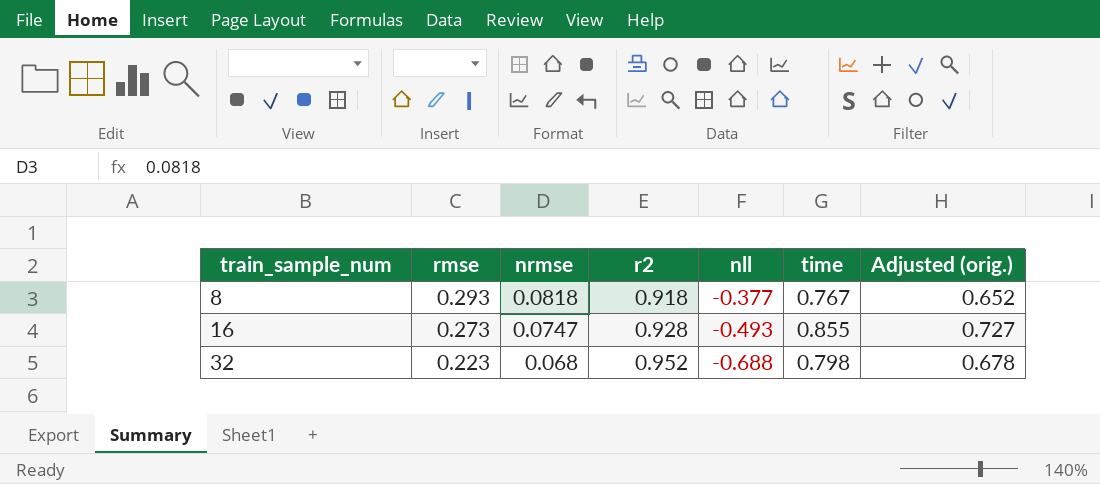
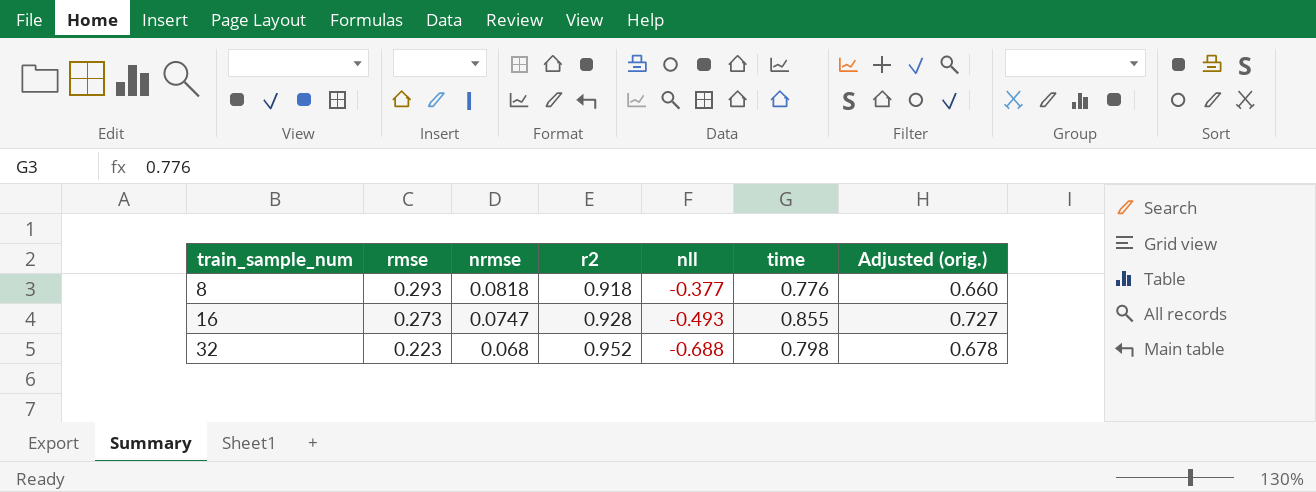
8 | time: 0.767 -> 0.776
8 | Adjusted (orig.): 0.652 -> 0.660

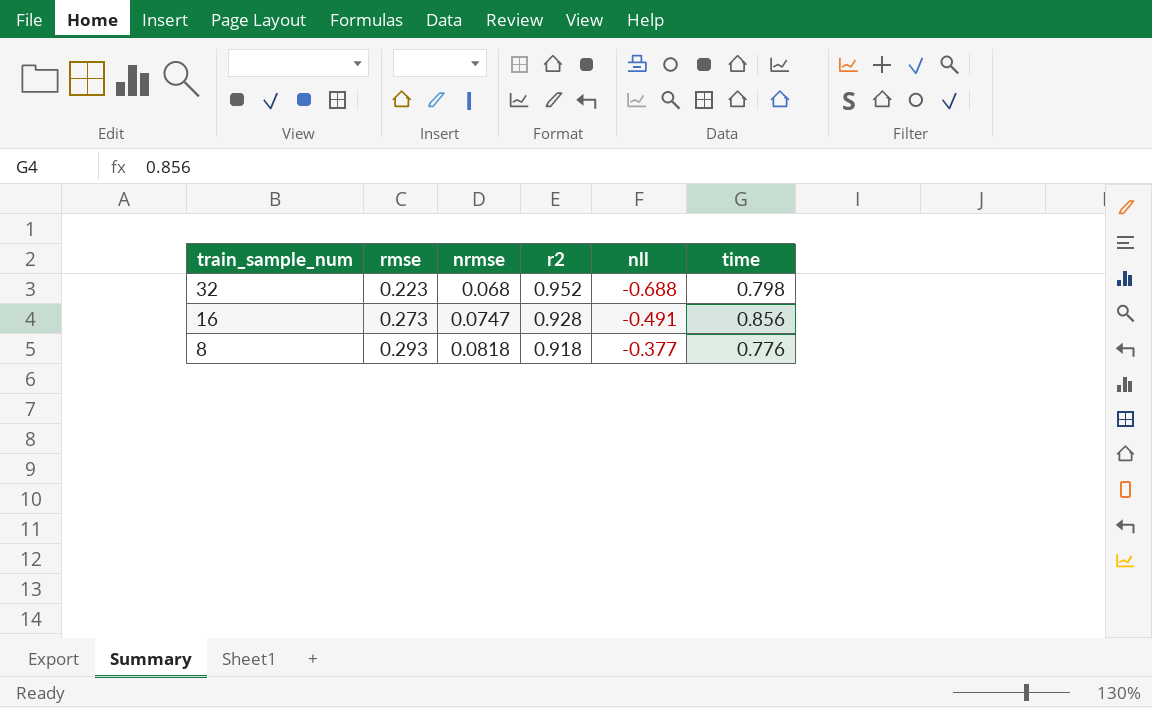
row order: train_sample_num ascending -> train_sample_num descending
column Adjusted (orig.) | formula: [time] * 0.85 -> none
16 | nll: -0.493 -> -0.491
16 | time: 0.855 -> 0.856

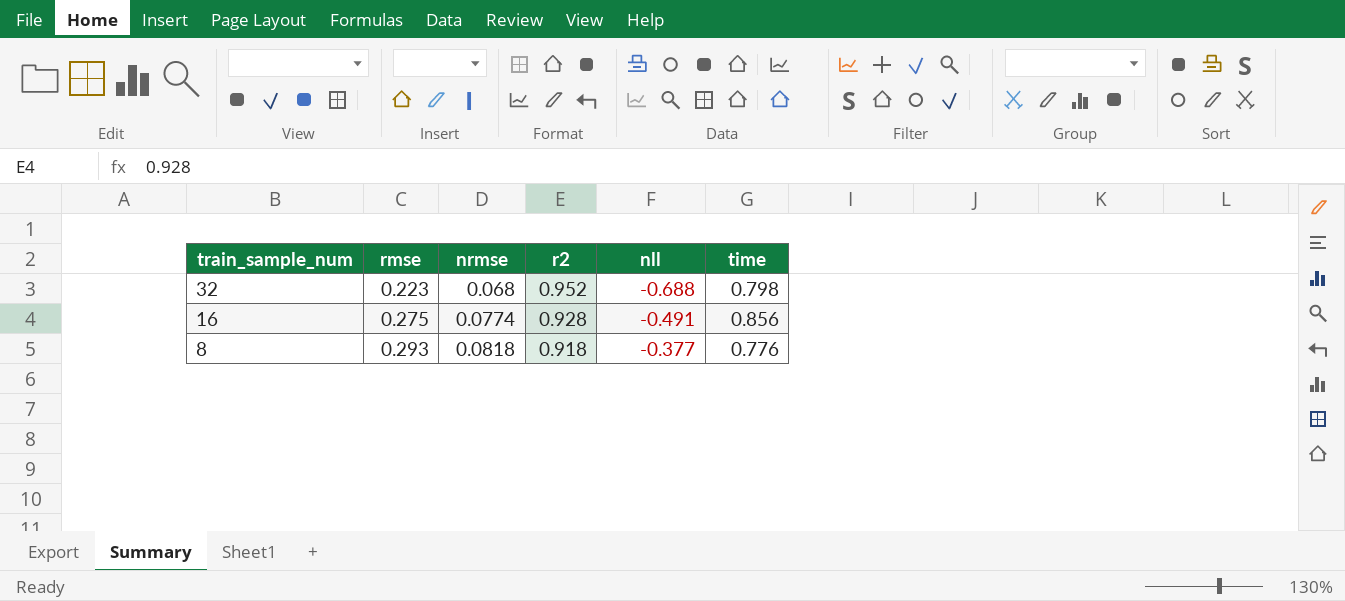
16 | rmse: 0.273 -> 0.275
16 | nrmse: 0.0747 -> 0.0774

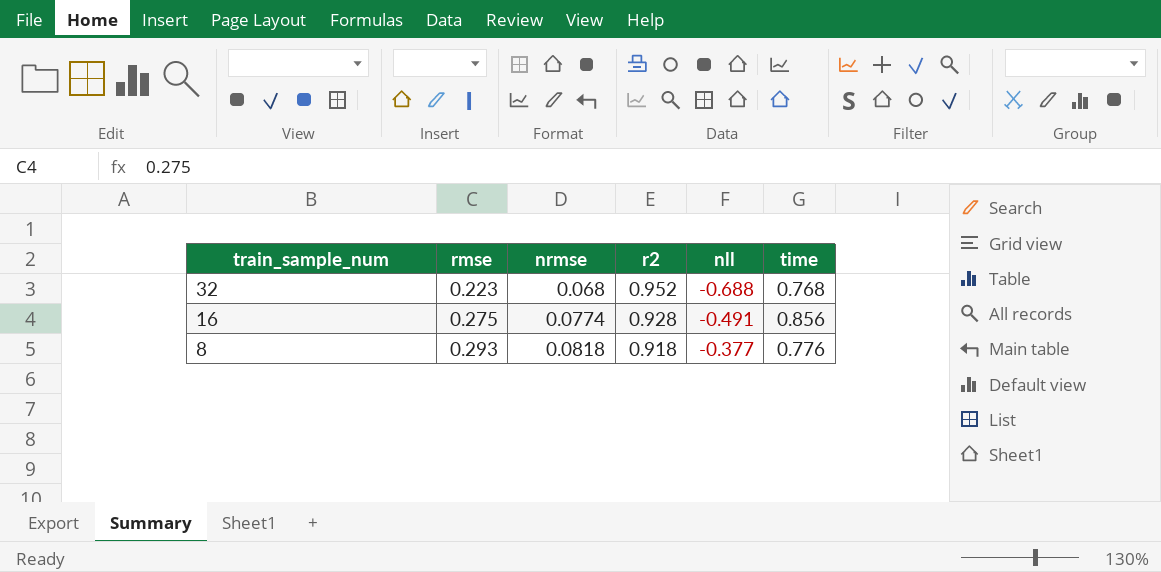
32 | time: 0.798 -> 0.768

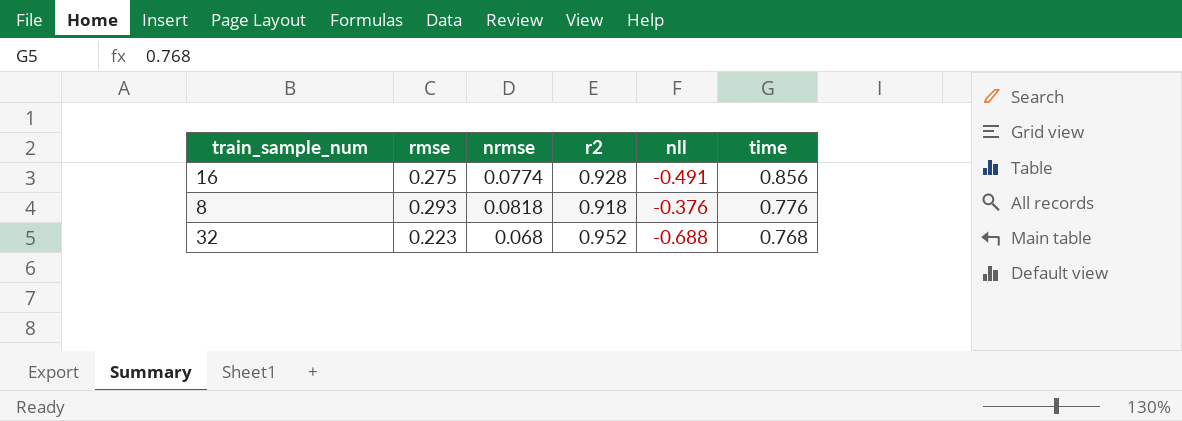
row order: train_sample_num descending -> time descending
8 | nll: -0.377 -> -0.376

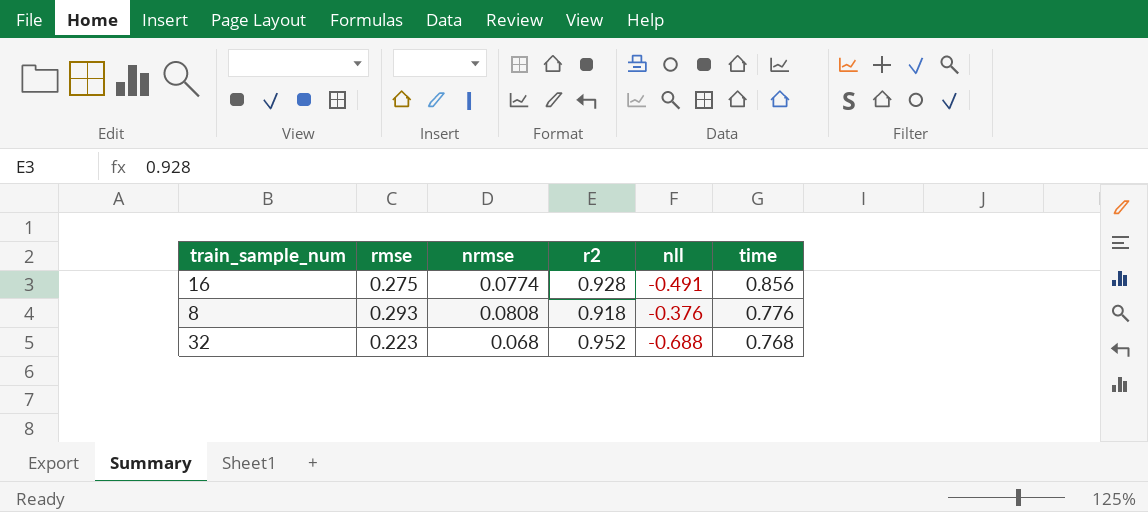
8 | nrmse: 0.0818 -> 0.0808

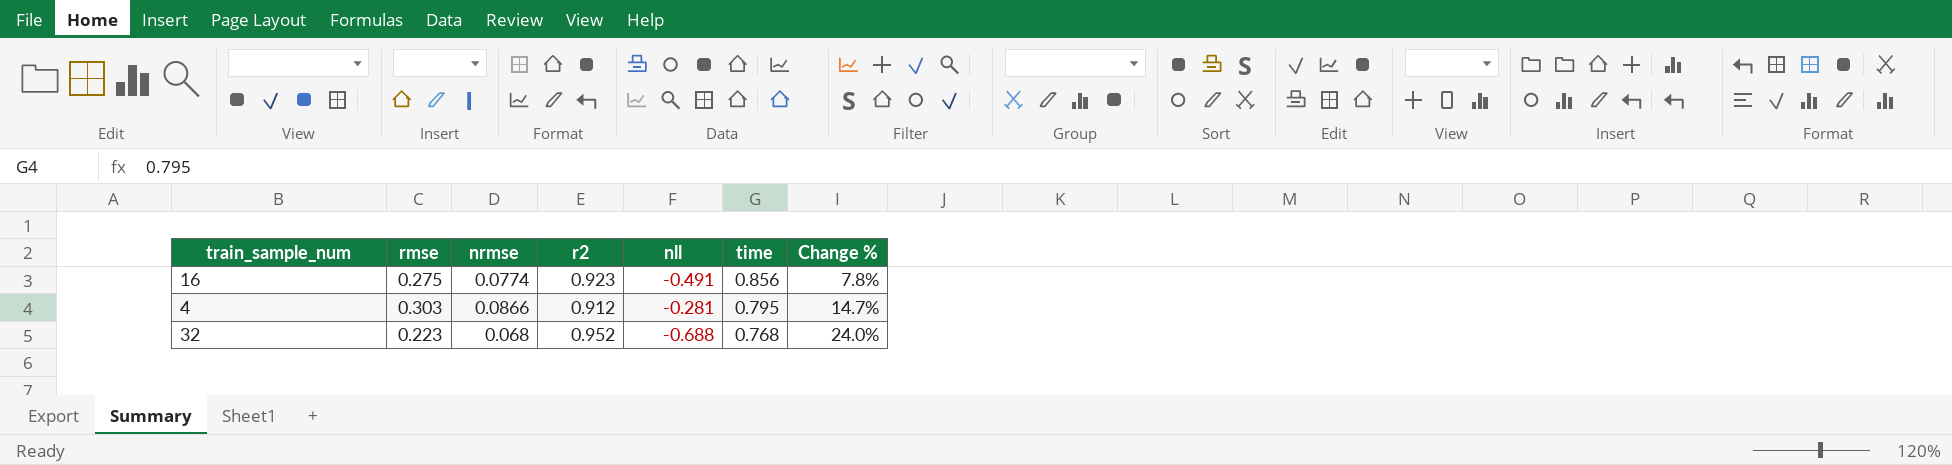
column Change % | formula: none -> ([r2] - [time]) / [time]
row 8: 0.293 | 0.0808 | 0.918 | -0.376 | 0.776 -> none
16 | r2: 0.928 -> 0.923
row 4: none -> 0.303 | 0.0866 | 0.912 | -0.281 | 0.795 | 14.7%

